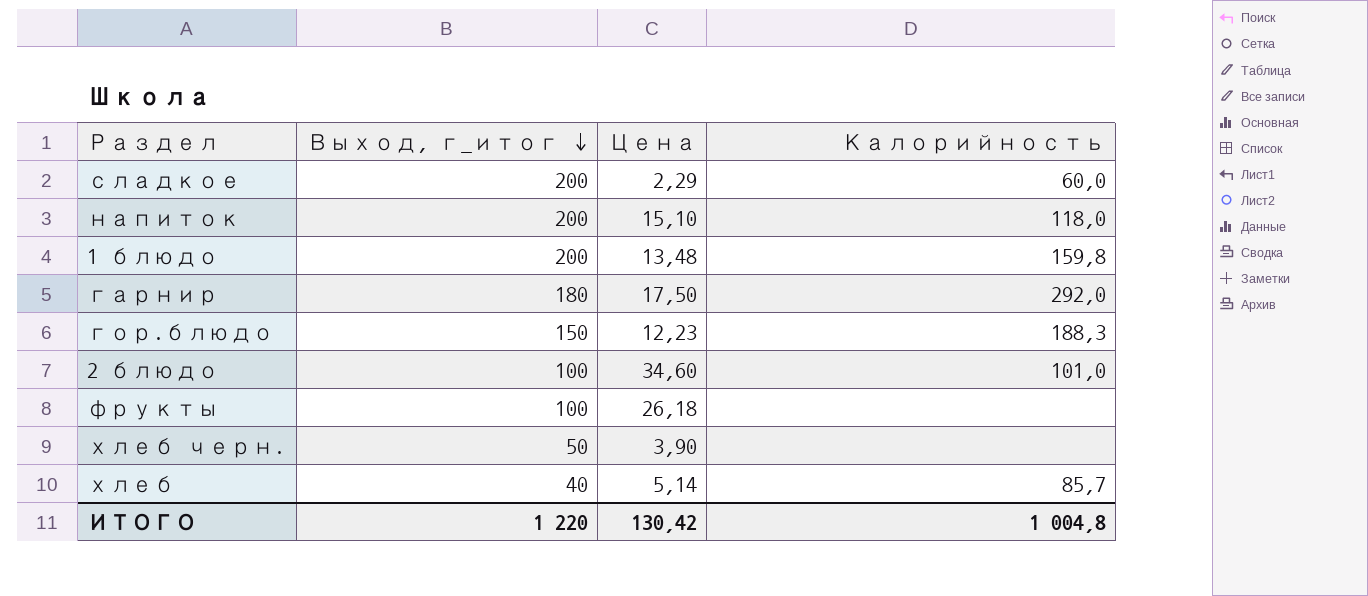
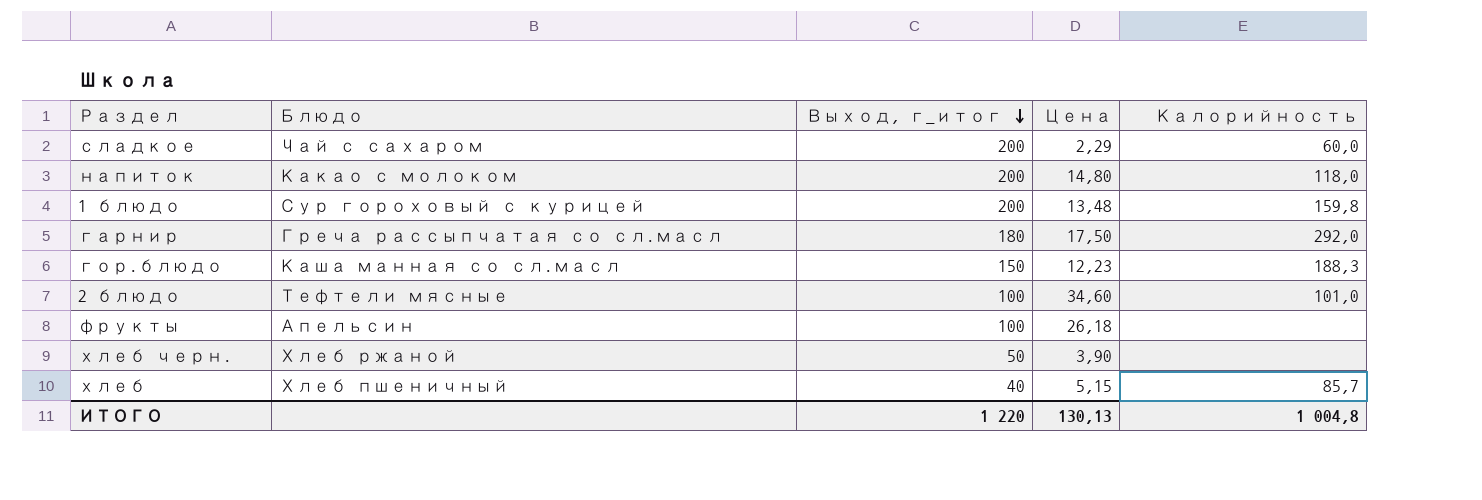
column Блюдо | position: none -> 2
напиток | Цена: 15,10 -> 14,80
хлеб | Цена: 5,14 -> 5,15
ИТОГО | Цена: 130,42 -> 130,13

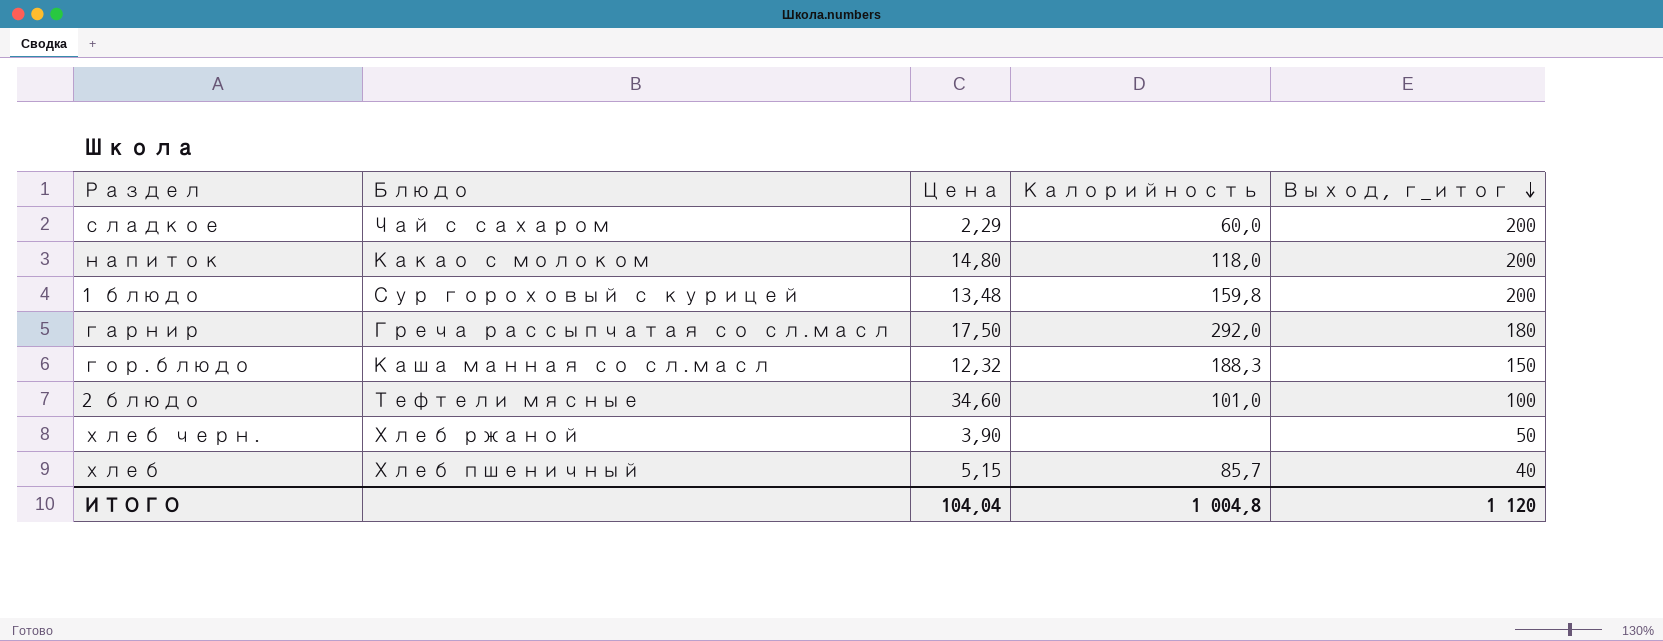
column Выход, г_итог | position: 3 -> 5
row фрукты: Апельсин | 100 | 26,18 | none -> none
гор.блюдо | Цена: 12,23 -> 12,32
ИТОГО | Цена: 130,13 -> 104,04
ИТОГО | Выход, г_итог: 1 220 -> 1 120

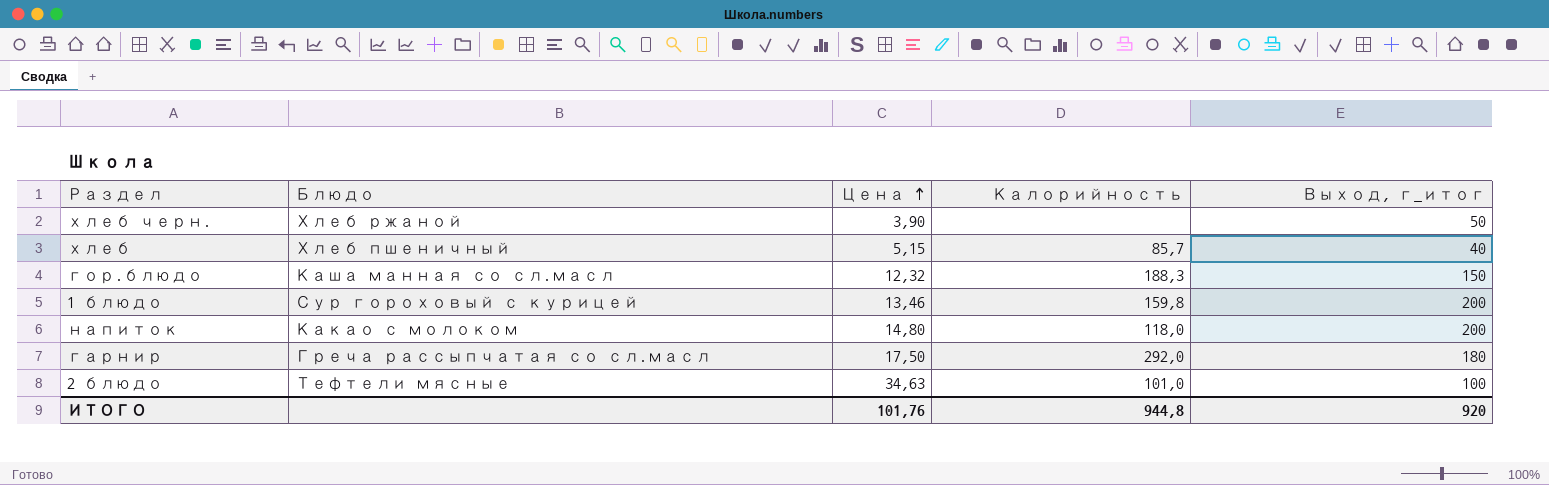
row order: Выход, г_итог descending -> Цена ascending
row сладкое: Чай с сахаром | 2,29 | 60,0 | 200 -> none
1 блюдо | Цена: 13,48 -> 13,46
2 блюдо | Цена: 34,60 -> 34,63
ИТОГО | Цена: 104,04 -> 101,76
ИТОГО | Калорийность: 1 004,8 -> 944,8
ИТОГО | Выход, г_итог: 1 120 -> 920

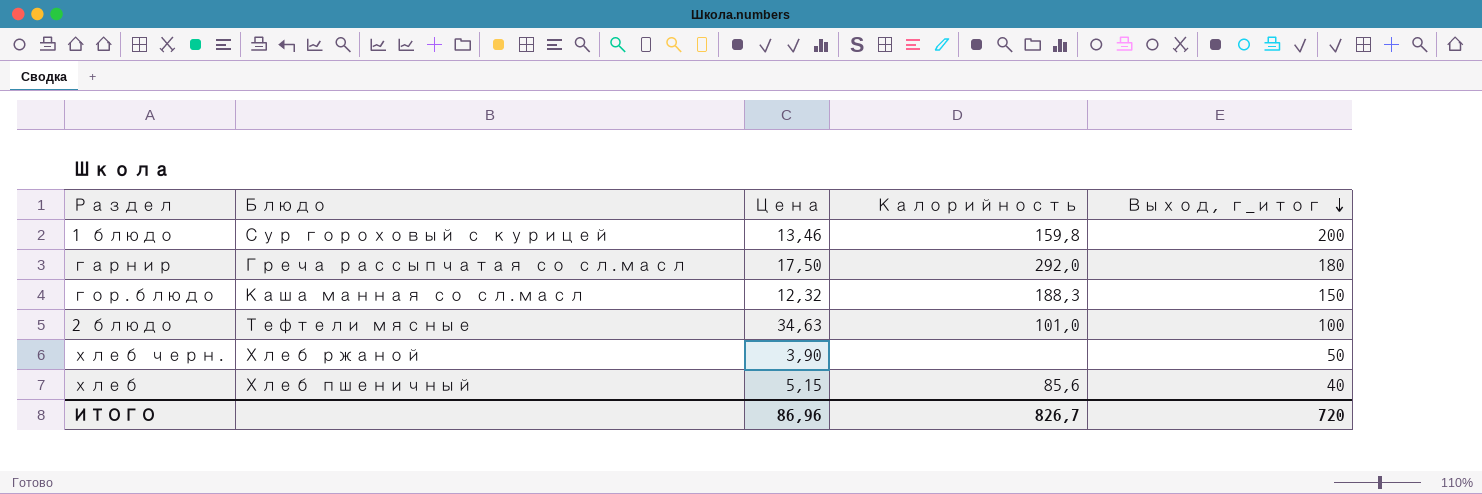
row order: Цена ascending -> Выход, г_итог descending
row напиток: Какао с молоком | 14,80 | 118,0 | 200 -> none
хлеб | Калорийность: 85,7 -> 85,6
ИТОГО | Цена: 101,76 -> 86,96
ИТОГО | Калорийность: 944,8 -> 826,7
ИТОГО | Выход, г_итог: 920 -> 720

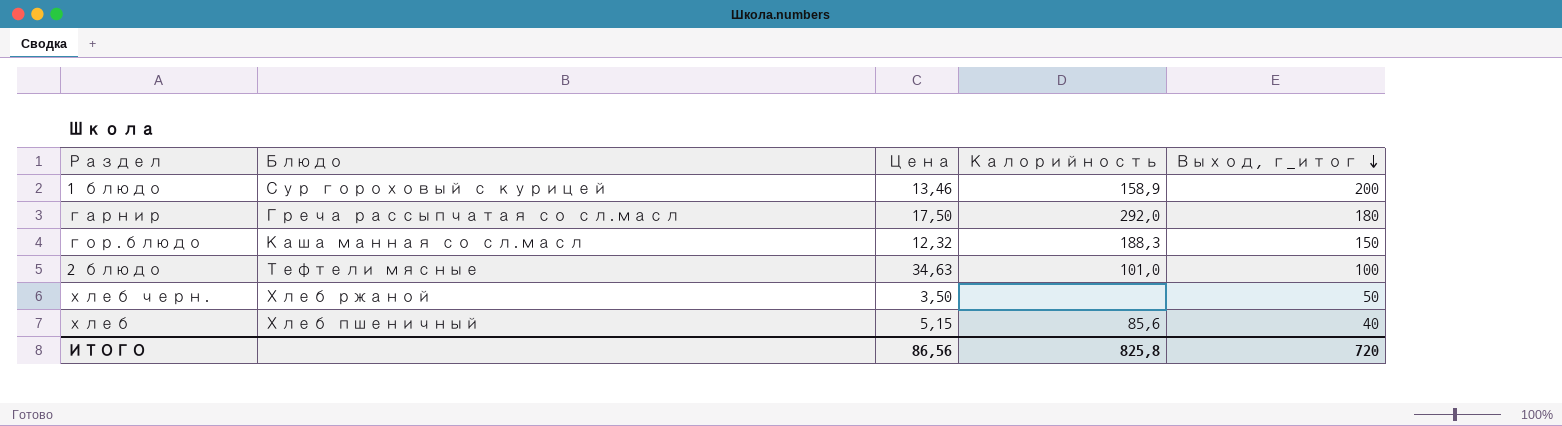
1 блюдо | Калорийность: 159,8 -> 158,9
хлеб черн. | Цена: 3,90 -> 3,50
ИТОГО | Цена: 86,96 -> 86,56
ИТОГО | Калорийность: 826,7 -> 825,8

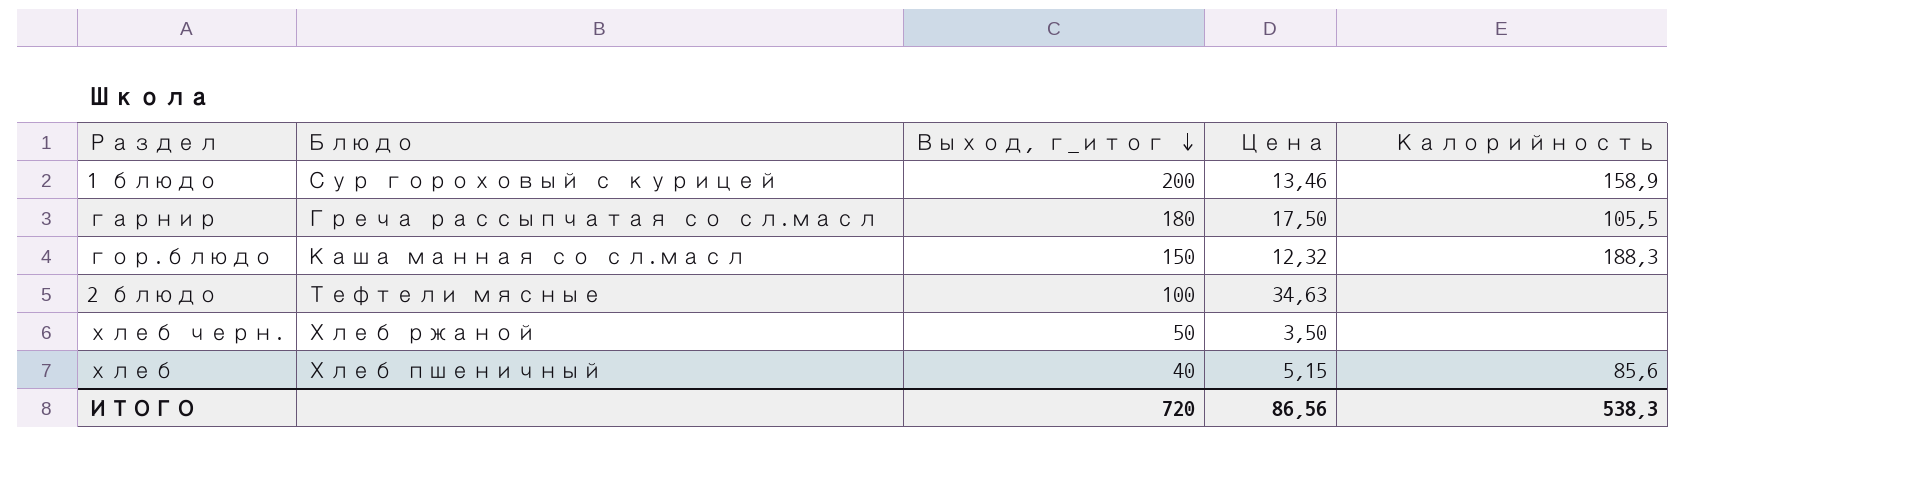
column Выход, г_итог | position: 5 -> 3
гарнир | Калорийность: 292,0 -> 105,5
2 блюдо | Калорийность: 101,0 -> none
ИТОГО | Калорийность: 825,8 -> 538,3

